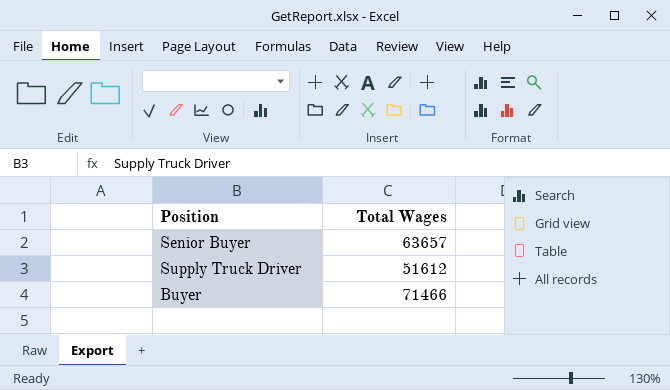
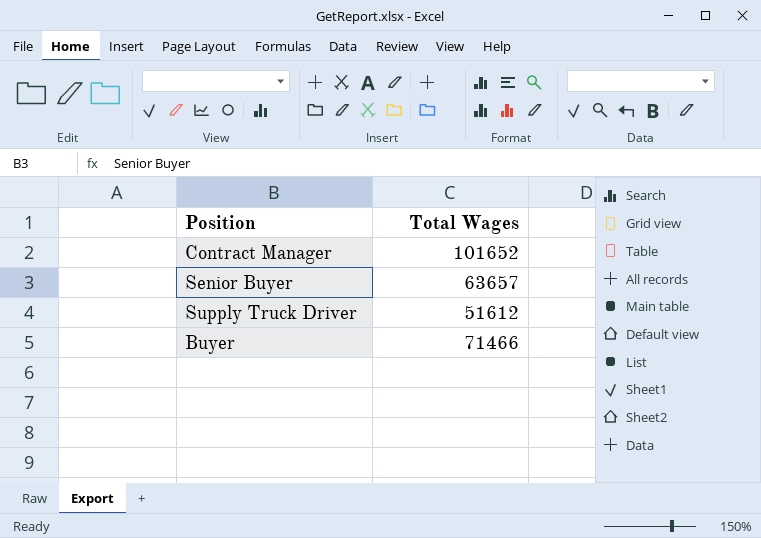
row Contract Manager: none -> 101652

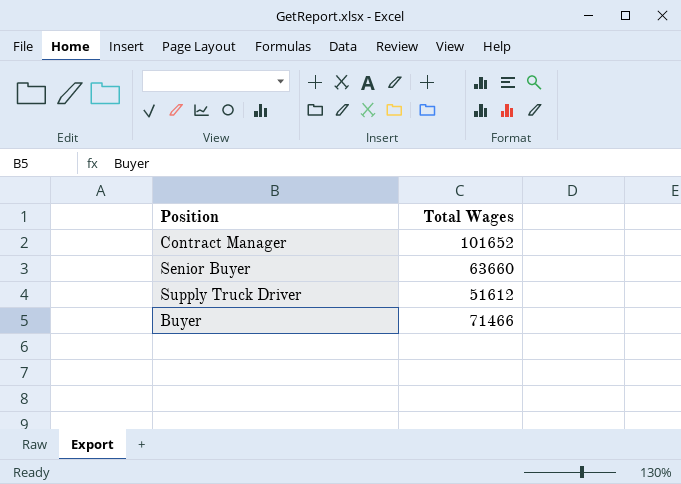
Senior Buyer | Total Wages: 63657 -> 63660

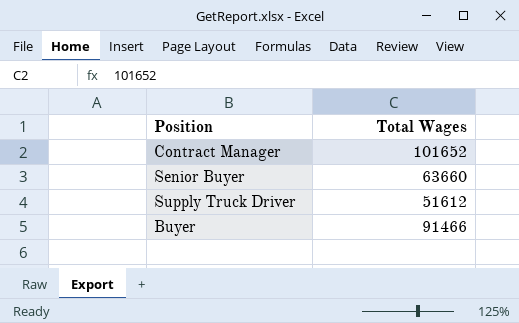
Buyer | Total Wages: 71466 -> 91466

